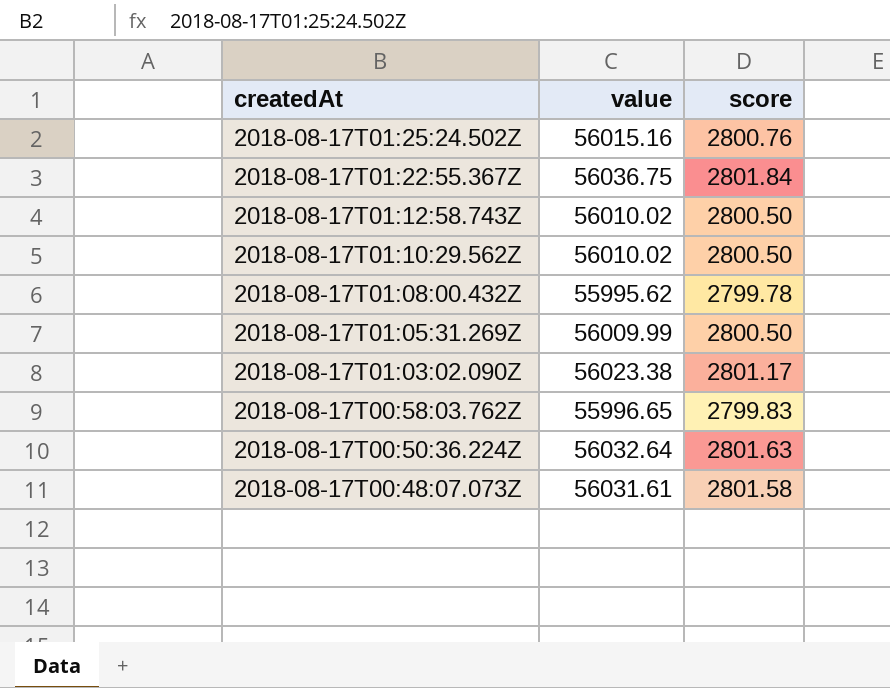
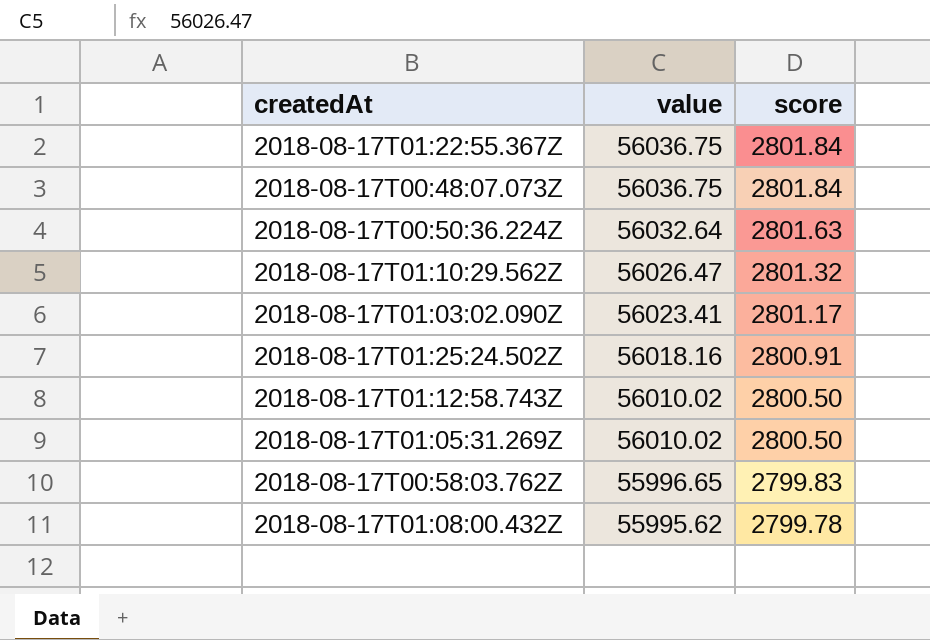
row order: createdAt descending -> value descending
2018-08-17T00:48:07.073Z | value: 56031.61 -> 56036.75
2018-08-17T00:48:07.073Z | score: 2801.58 -> 2801.84
2018-08-17T01:10:29.562Z | value: 56010.02 -> 56026.47
2018-08-17T01:10:29.562Z | score: 2800.50 -> 2801.32
2018-08-17T01:03:02.090Z | value: 56023.38 -> 56023.41
2018-08-17T01:25:24.502Z | value: 56015.16 -> 56018.16
2018-08-17T01:25:24.502Z | score: 2800.76 -> 2800.91
2018-08-17T01:05:31.269Z | value: 56009.99 -> 56010.02

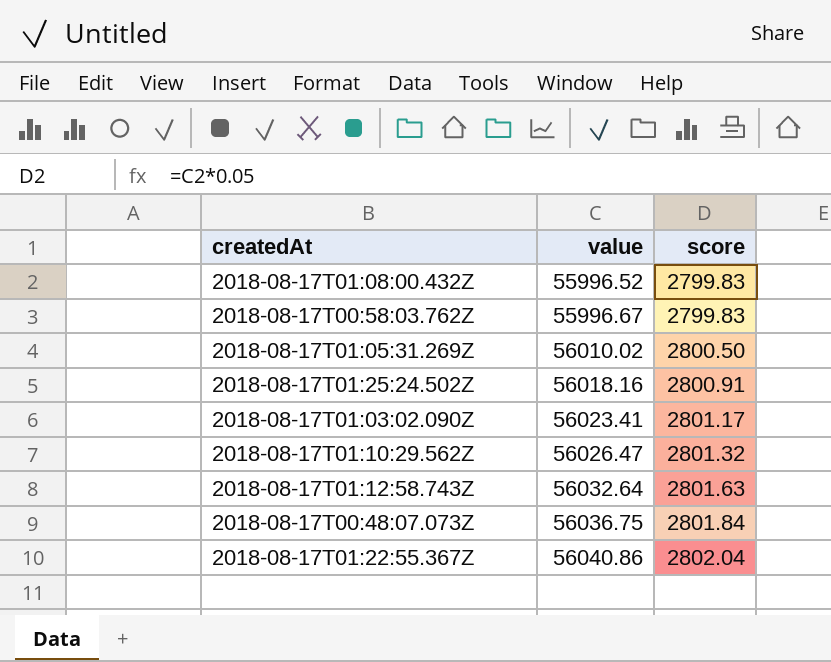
row order: value descending -> value ascending
row 2018-08-17T00:50:36.224Z: 56032.64 | 2801.63 -> none
2018-08-17T01:08:00.432Z | value: 55995.62 -> 55996.52
2018-08-17T01:08:00.432Z | score: 2799.78 -> 2799.83
2018-08-17T00:58:03.762Z | value: 55996.65 -> 55996.67
2018-08-17T01:12:58.743Z | value: 56010.02 -> 56032.64
2018-08-17T01:12:58.743Z | score: 2800.50 -> 2801.63
2018-08-17T01:22:55.367Z | value: 56036.75 -> 56040.86
2018-08-17T01:22:55.367Z | score: 2801.84 -> 2802.04

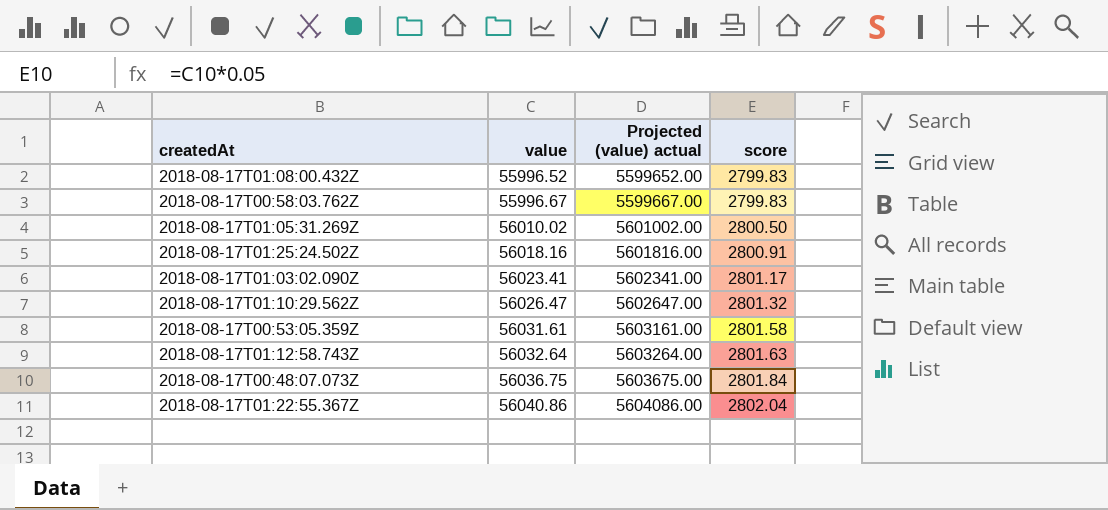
column Projected (value) actual | formula: none -> [value] * 100
row 2018-08-17T00:53:05.359Z: none -> 56031.61 | 5603161.00 | 2801.58

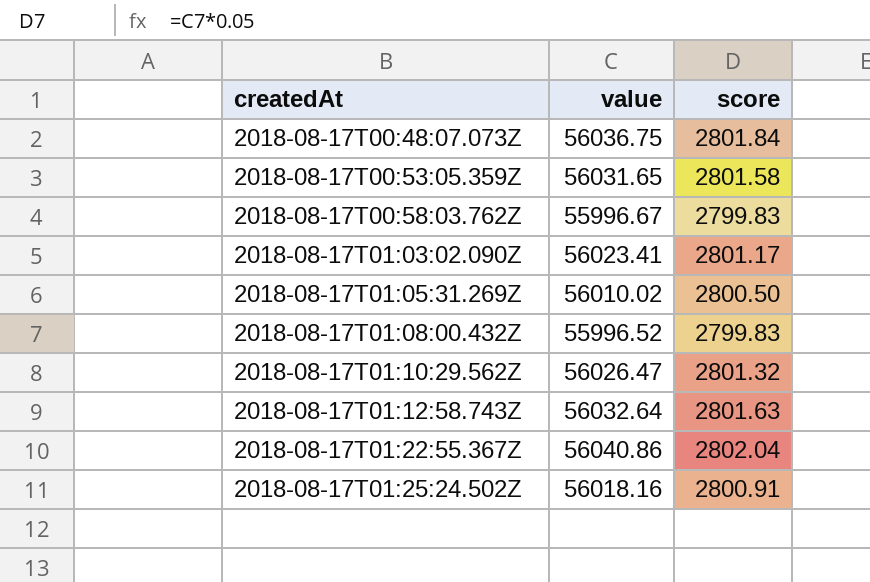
row order: value ascending -> createdAt ascending
column Projected (value) actual | formula: [value] * 100 -> none
2018-08-17T00:53:05.359Z | value: 56031.61 -> 56031.65

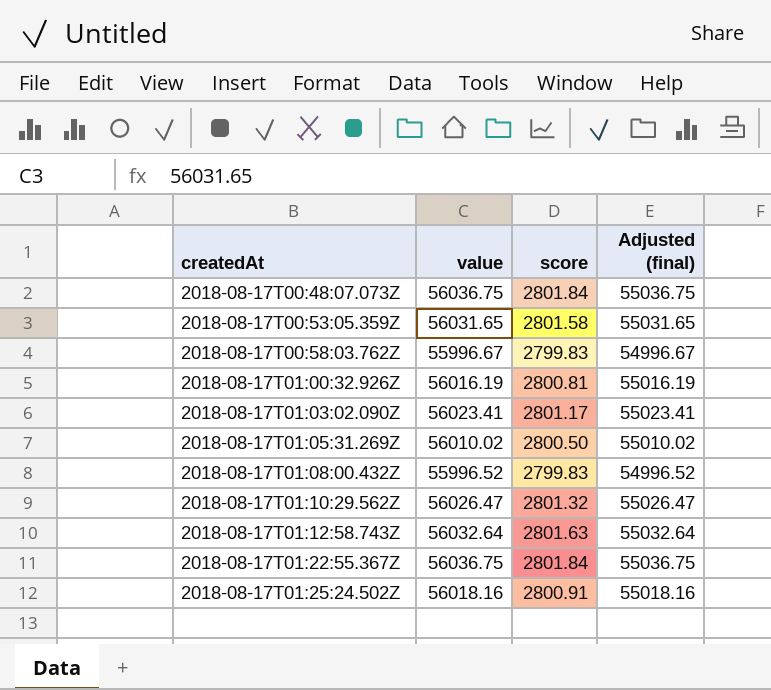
column Adjusted (final) | formula: none -> [value] - 1000
row 2018-08-17T01:00:32.926Z: none -> 56016.19 | 2800.81 | 55016.19
2018-08-17T01:22:55.367Z | value: 56040.86 -> 56036.75
2018-08-17T01:22:55.367Z | score: 2802.04 -> 2801.84

